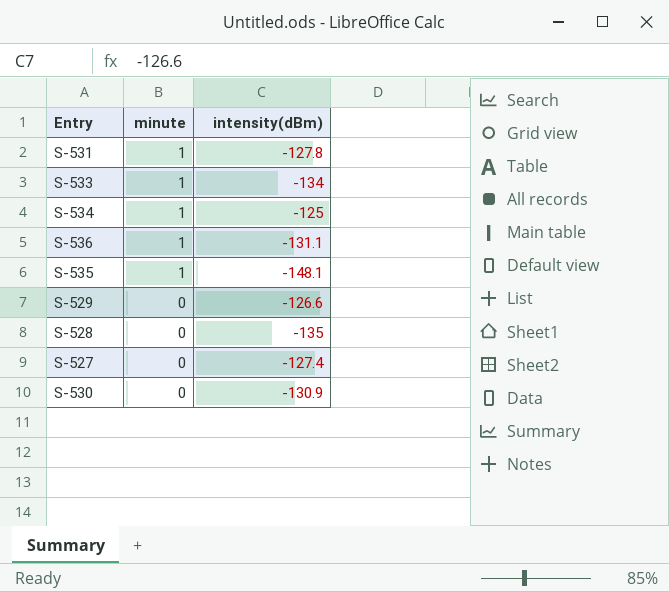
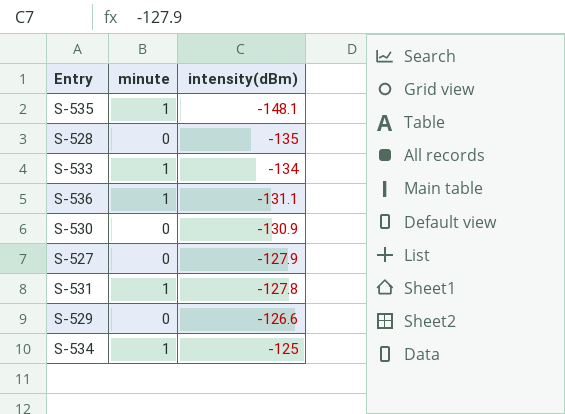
row order: minute descending -> intensity(dBm) ascending
S-527 | intensity(dBm): -127.4 -> -127.9

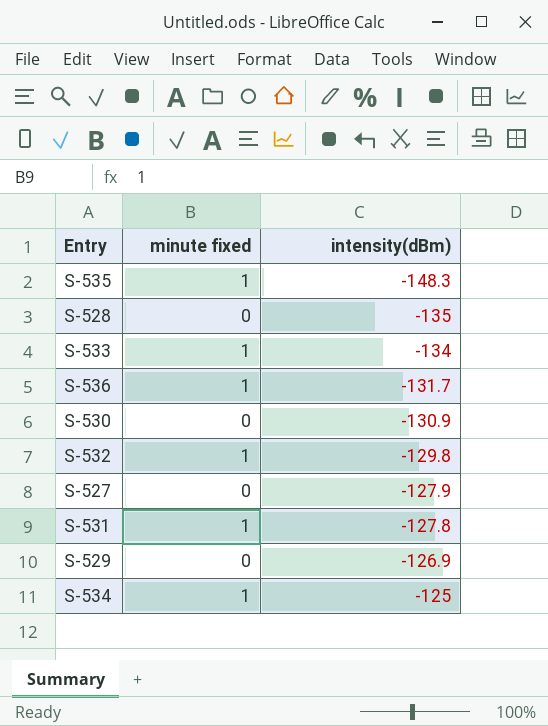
column name: minute -> minute fixed
S-535 | intensity(dBm): -148.1 -> -148.3
S-536 | intensity(dBm): -131.1 -> -131.7
row S-532: none -> 1 | -129.8
S-529 | intensity(dBm): -126.6 -> -126.9

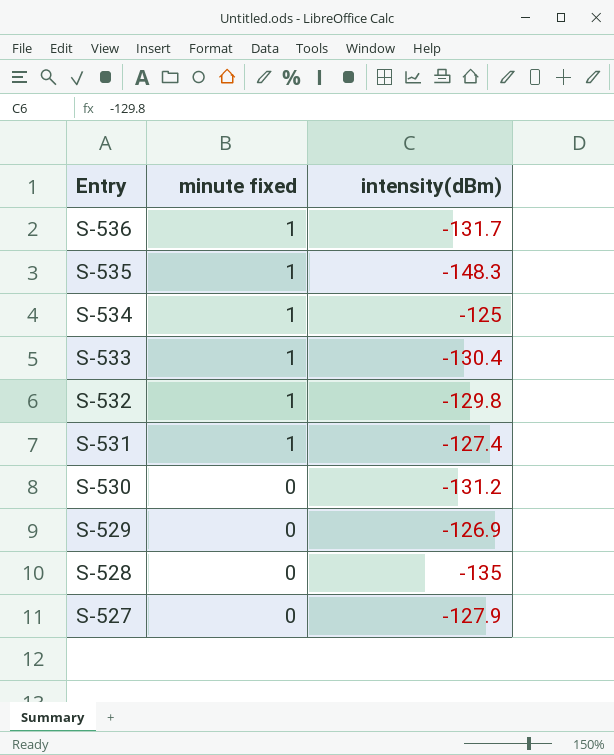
row order: intensity(dBm) ascending -> Entry descending
S-533 | intensity(dBm): -134 -> -130.4
S-531 | intensity(dBm): -127.8 -> -127.4
S-530 | intensity(dBm): -130.9 -> -131.2

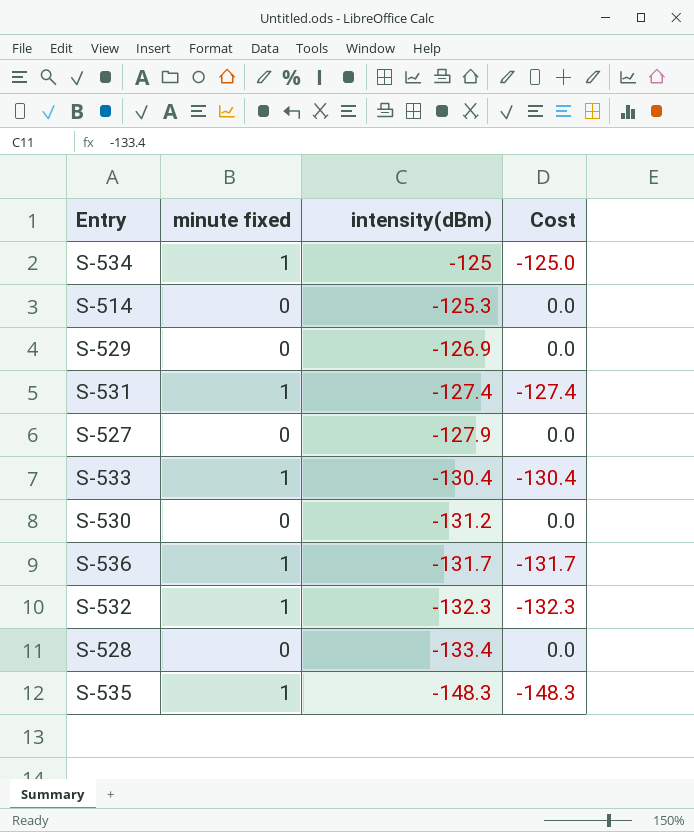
row order: Entry descending -> intensity(dBm) descending
column Cost | formula: none -> [minute fixed] * [intensity(dBm)]
row S-514: none -> 0 | -125.3 | 0.0
S-532 | intensity(dBm): -129.8 -> -132.3
S-528 | intensity(dBm): -135 -> -133.4

